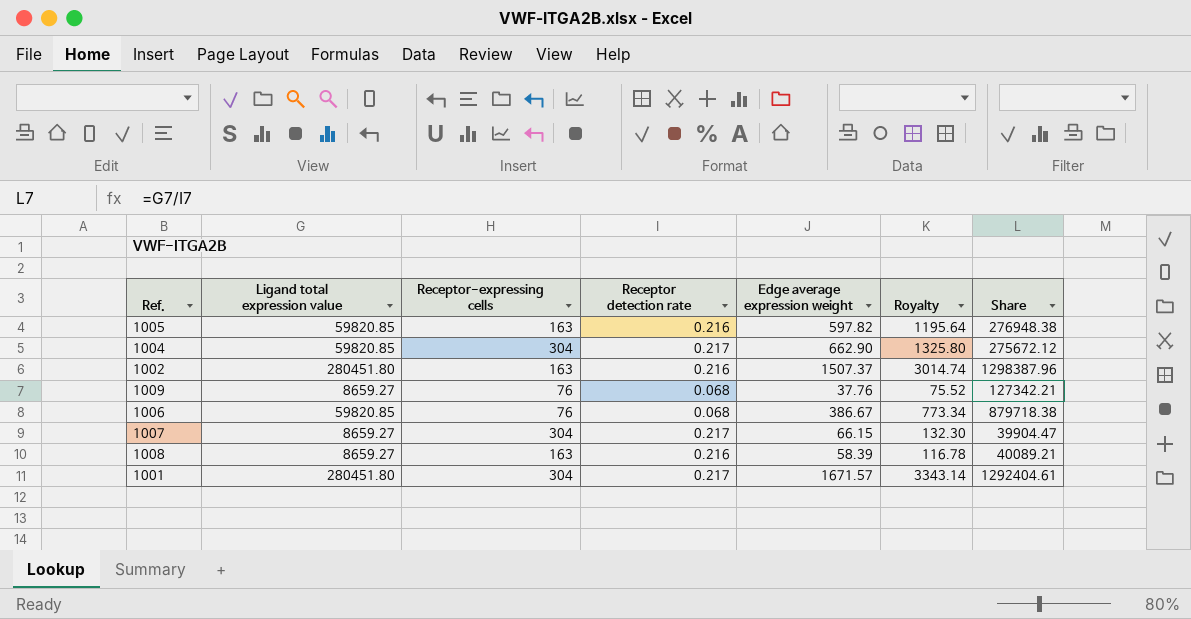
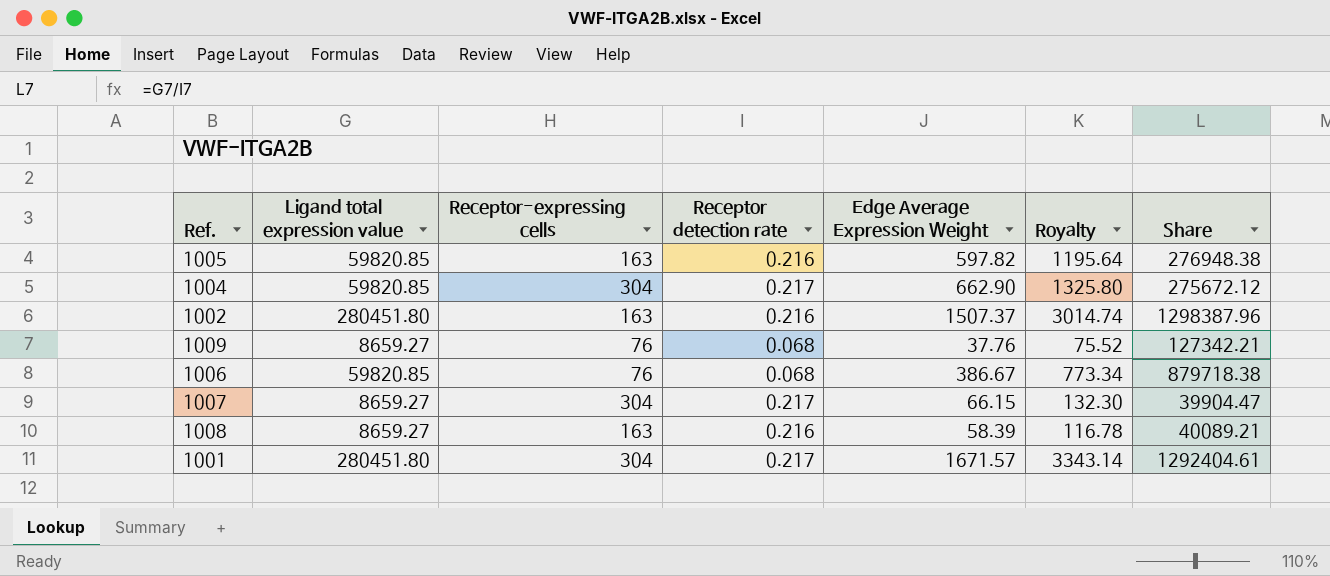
column name: Edge average expression weight -> Edge Average Expression Weight

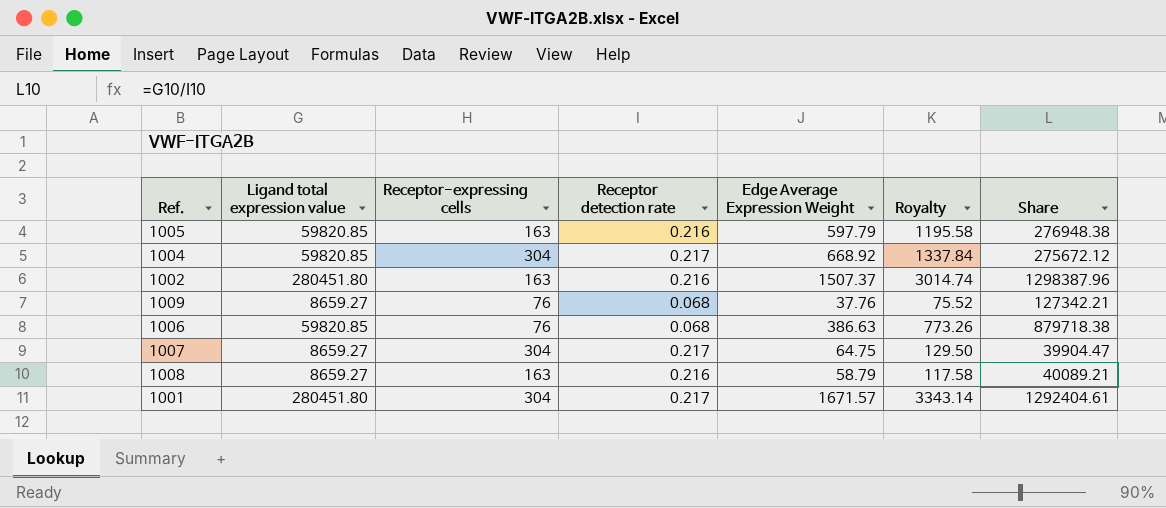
1005 | Edge Average Expression Weight: 597.82 -> 597.79
1005 | Royalty: 1195.64 -> 1195.58
1004 | Edge Average Expression Weight: 662.90 -> 668.92
1004 | Royalty: 1325.80 -> 1337.84
1006 | Edge Average Expression Weight: 386.67 -> 386.63
1006 | Royalty: 773.34 -> 773.26
1007 | Edge Average Expression Weight: 66.15 -> 64.75
1007 | Royalty: 132.30 -> 129.50
1008 | Edge Average Expression Weight: 58.39 -> 58.79
1008 | Royalty: 116.78 -> 117.58

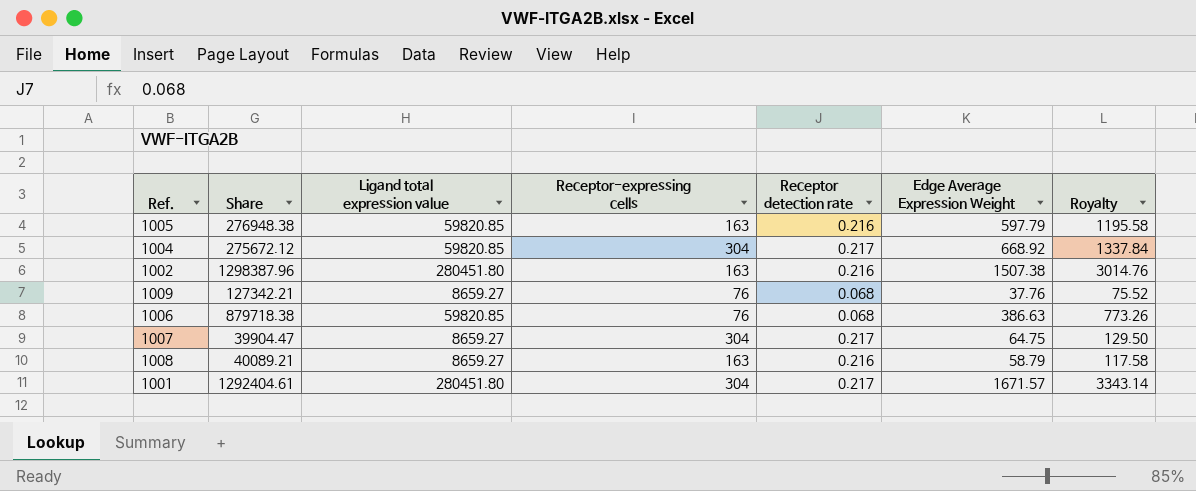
column Share | position: 7 -> 2
1002 | Edge Average Expression Weight: 1507.37 -> 1507.38
1002 | Royalty: 3014.74 -> 3014.76

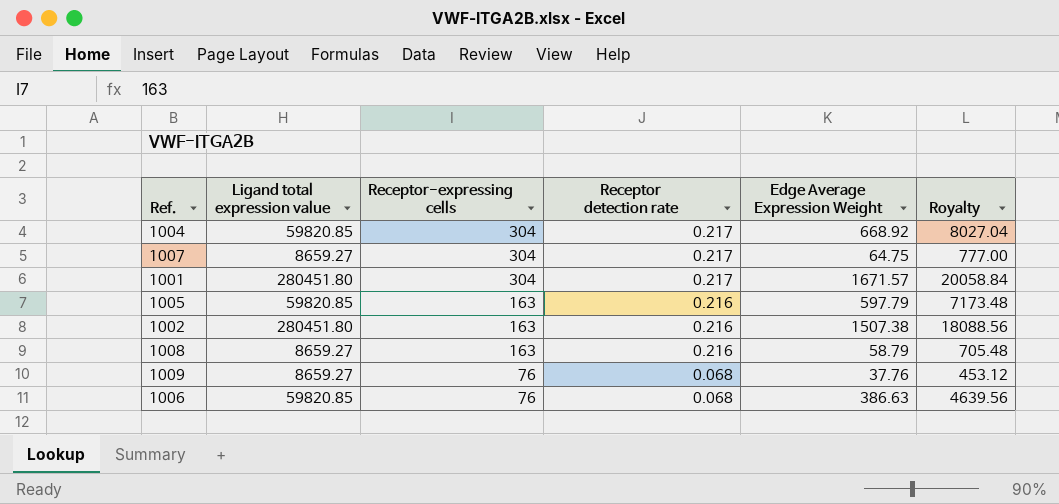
row order: none -> Receptor-expressing cells descending
column Share | formula: [Ligand total expression value] / [Receptor detection rate] -> none
column Royalty | formula: [Edge Average Expression Weight] * 2 -> [Edge Average Expression Weight] * 12

